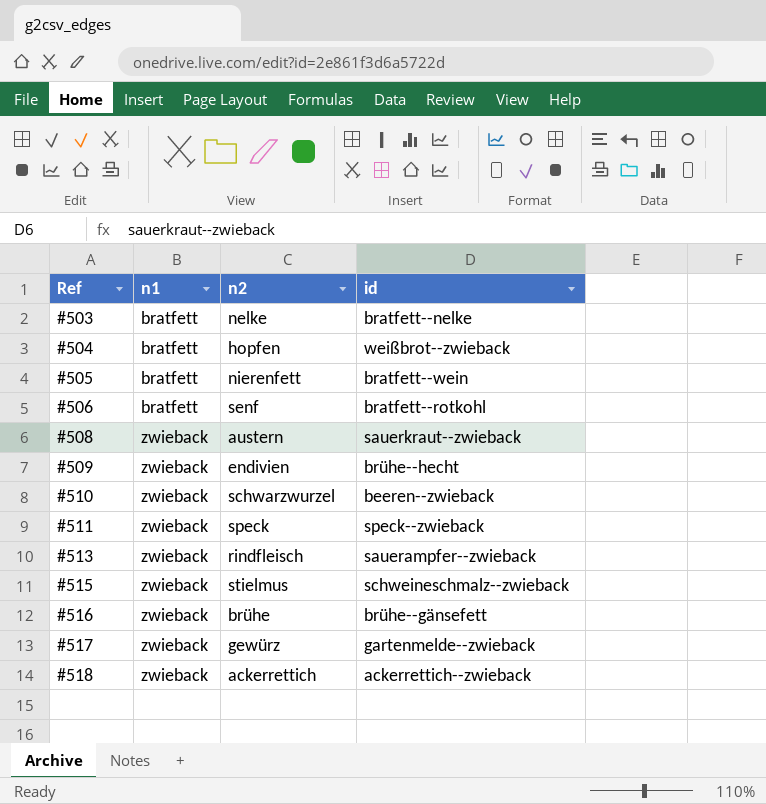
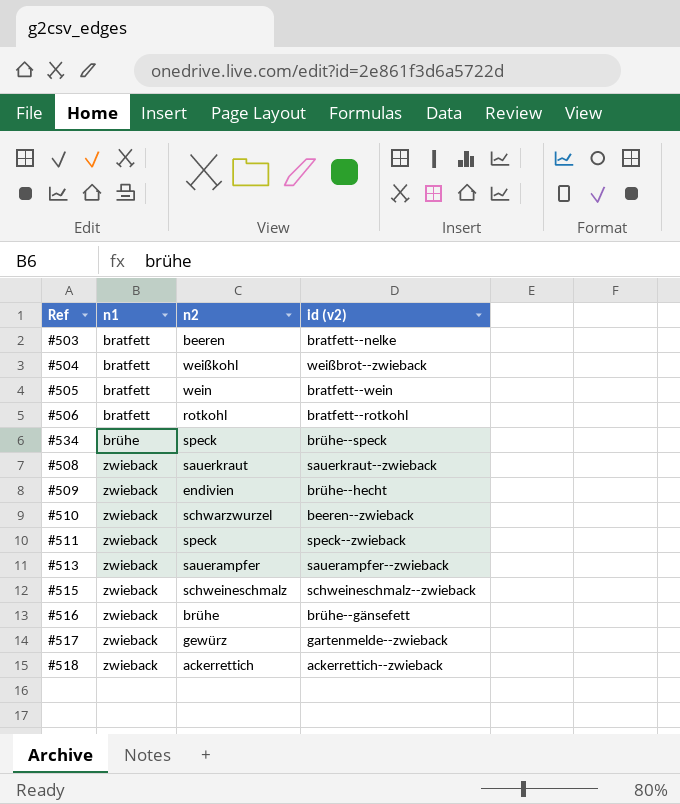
column name: id -> id (v2)
#503 | n2: nelke -> beeren
#504 | n2: hopfen -> weißkohl
#505 | n2: nierenfett -> wein
#506 | n2: senf -> rotkohl
row #534: none -> brühe | speck | brühe--speck
#508 | n2: austern -> sauerkraut
#513 | n2: rindfleisch -> sauerampfer
#515 | n2: stielmus -> schweineschmalz

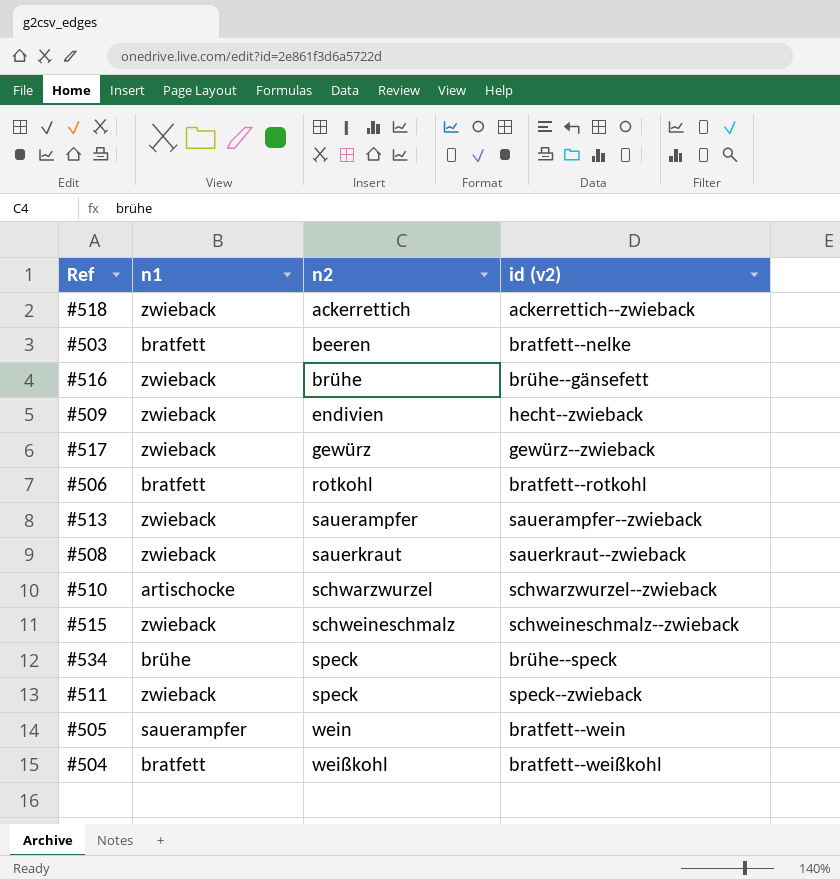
row order: n1 ascending -> n2 ascending
#509 | id (v2): brühe--hecht -> hecht--zwieback
#517 | id (v2): gartenmelde--zwieback -> gewürz--zwieback
#510 | n1: zwieback -> artischocke
#510 | id (v2): beeren--zwieback -> schwarzwurzel--zwieback
#505 | n1: bratfett -> sauerampfer
#504 | id (v2): weißbrot--zwieback -> bratfett--weißkohl

